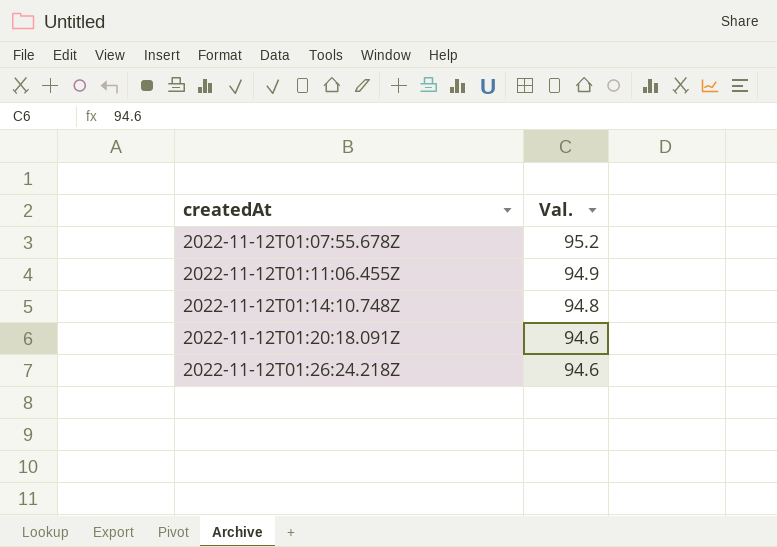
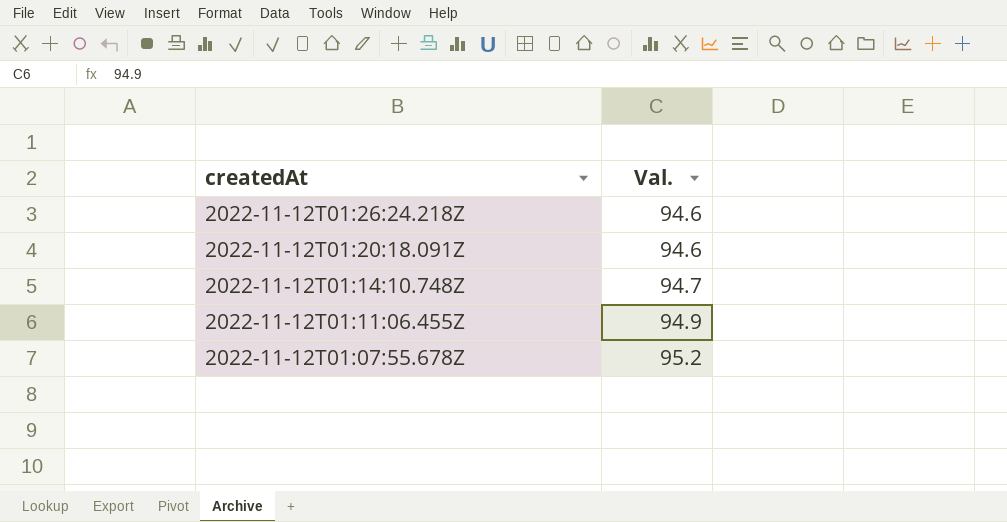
row order: createdAt ascending -> createdAt descending
2022-11-12T01:14:10.748Z | Val.: 94.8 -> 94.7

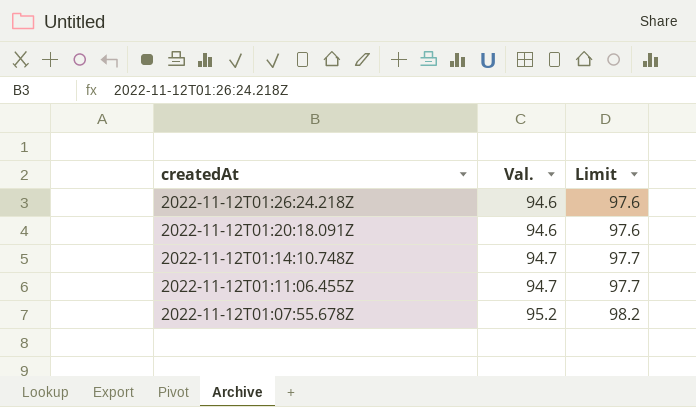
column Limit | formula: none -> [Val.] + 3
2022-11-12T01:11:06.455Z | Val.: 94.9 -> 94.7

